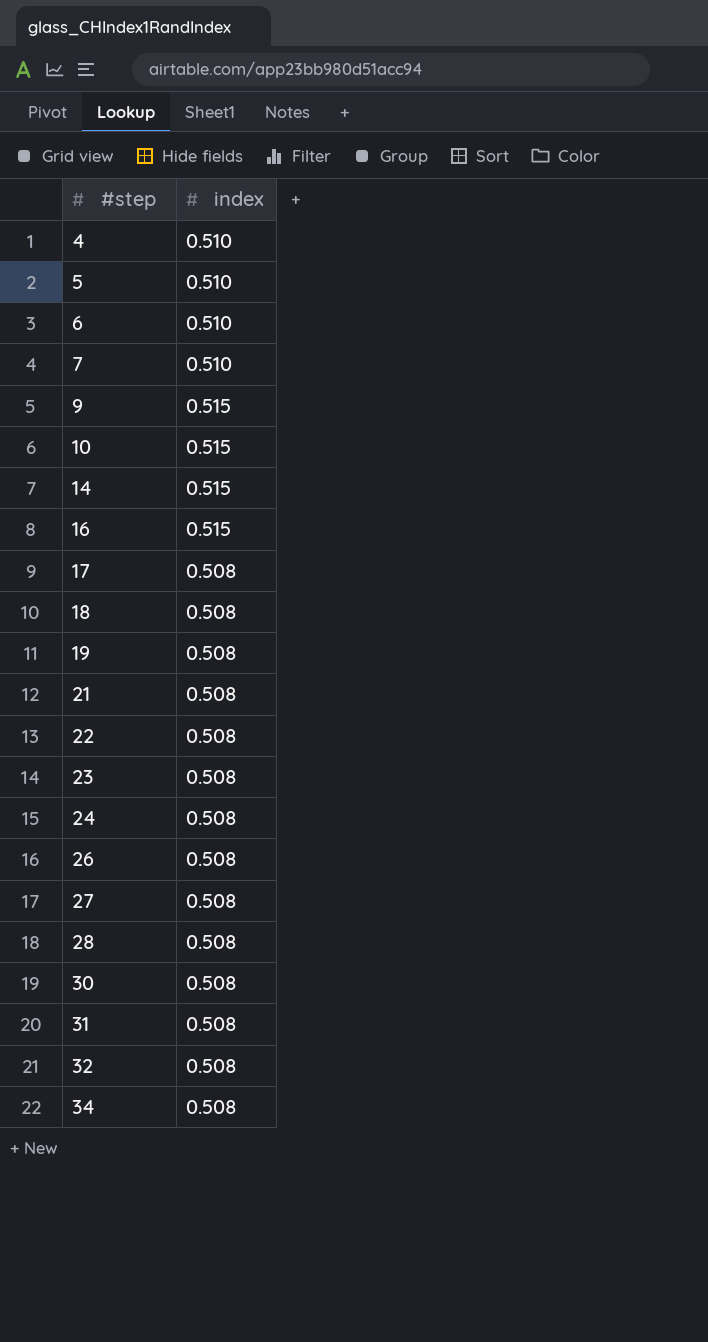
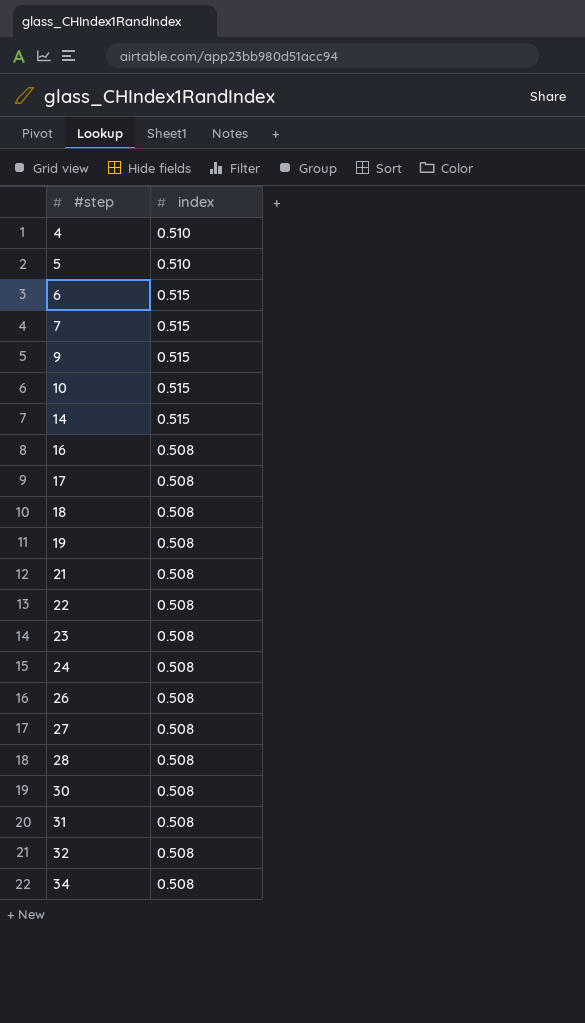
6 | index: 0.510 -> 0.515
7 | index: 0.510 -> 0.515
16 | index: 0.515 -> 0.508

